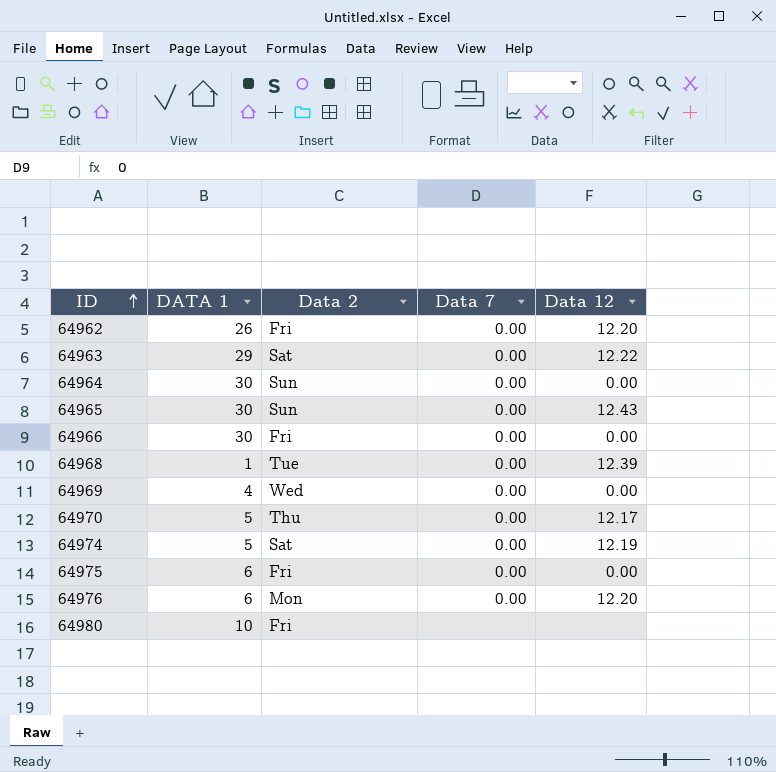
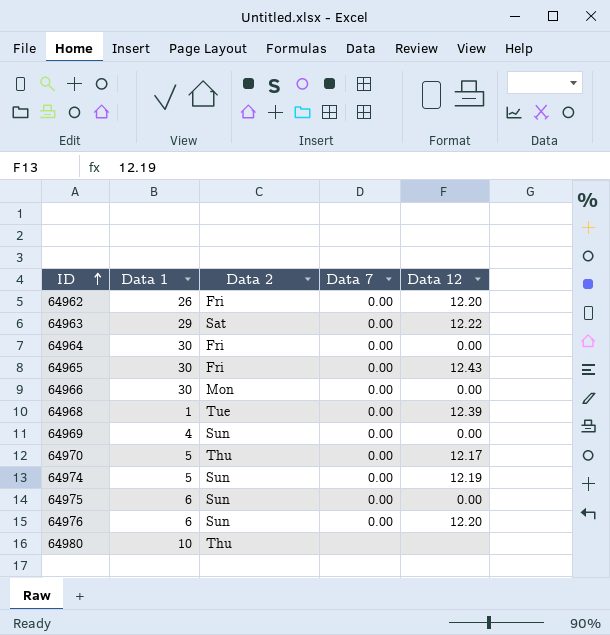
column name: DATA 1 -> Data 1
64964 | Data 2: Sun -> Fri
64965 | Data 2: Sun -> Fri
64966 | Data 2: Fri -> Mon
64969 | Data 2: Wed -> Sun
64974 | Data 2: Sat -> Sun
64975 | Data 2: Fri -> Sun
64976 | Data 2: Mon -> Sun
64980 | Data 2: Fri -> Thu

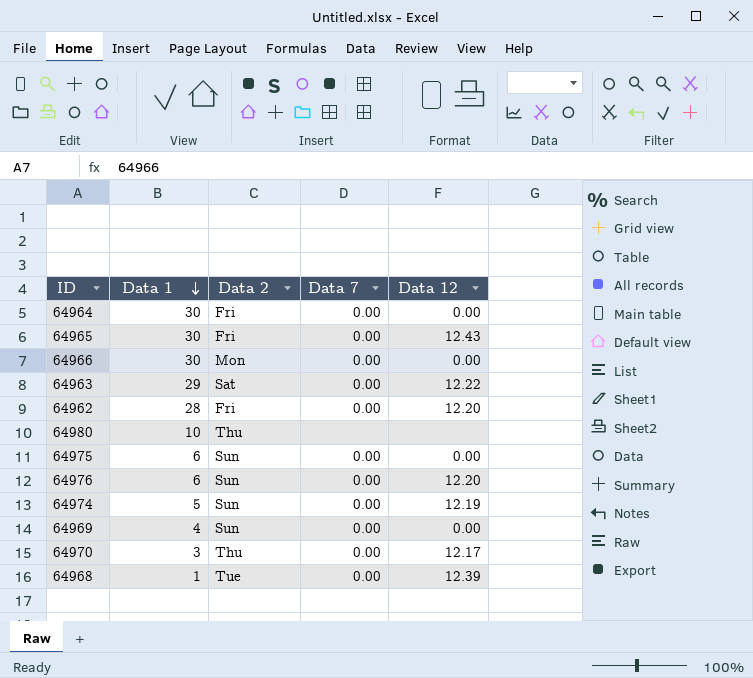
row order: ID ascending -> Data 1 descending
64962 | Data 1: 26 -> 28
64970 | Data 1: 5 -> 3

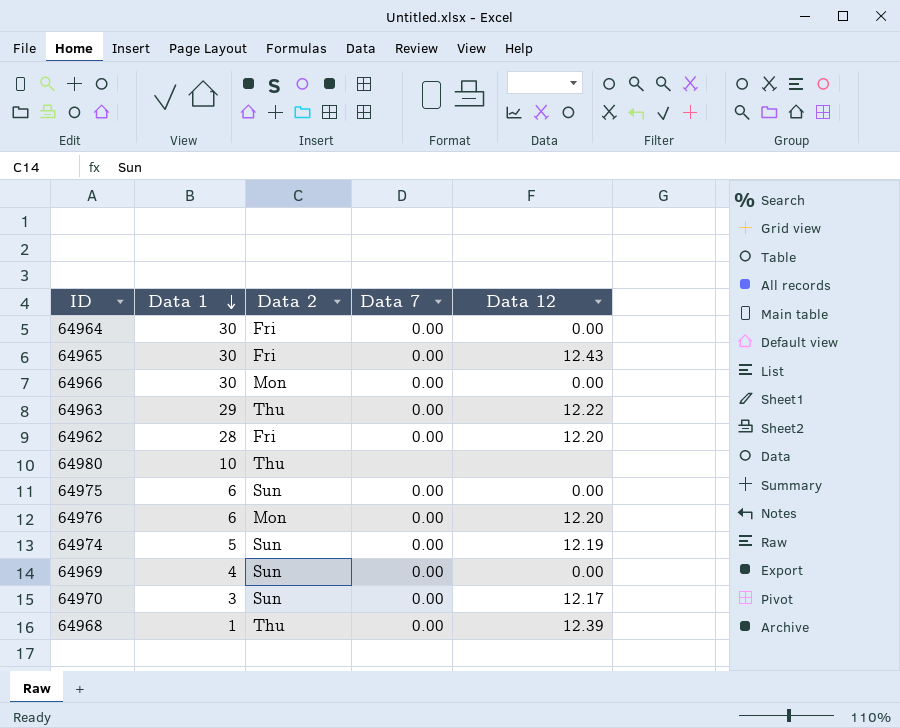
64963 | Data 2: Sat -> Thu
64976 | Data 2: Sun -> Mon
64970 | Data 2: Thu -> Sun
64968 | Data 2: Tue -> Thu

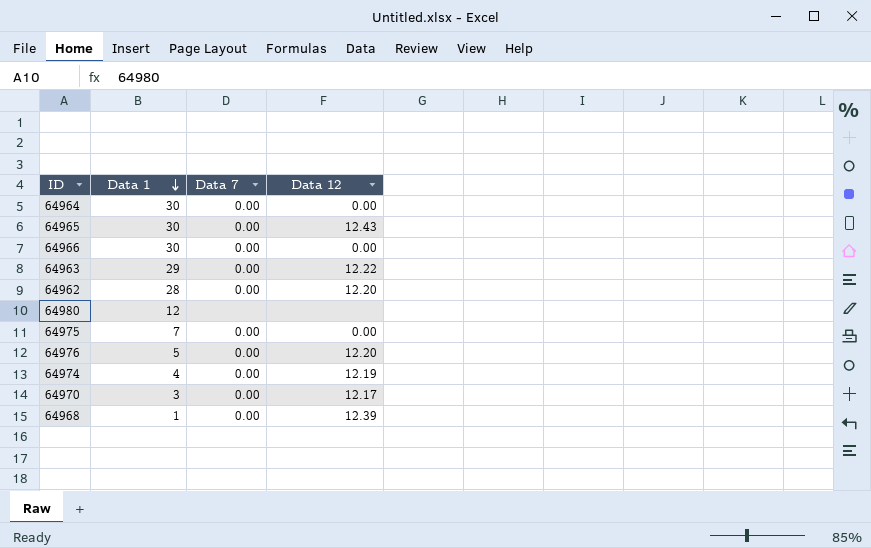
column Data 2 | position: 3 -> none
row 64969: 4 | Sun | 0.00 | 0.00 -> none
64980 | Data 1: 10 -> 12
64975 | Data 1: 6 -> 7
64976 | Data 1: 6 -> 5
64974 | Data 1: 5 -> 4

